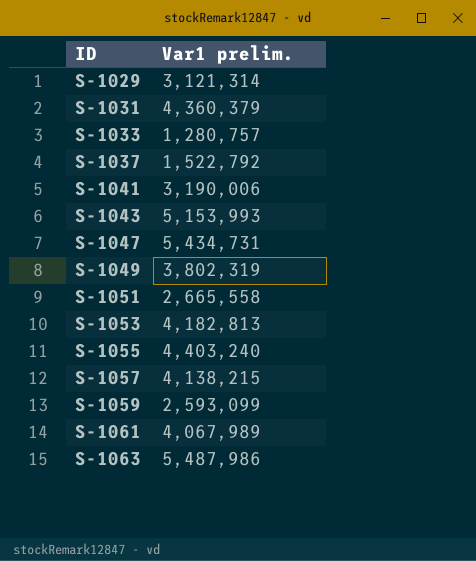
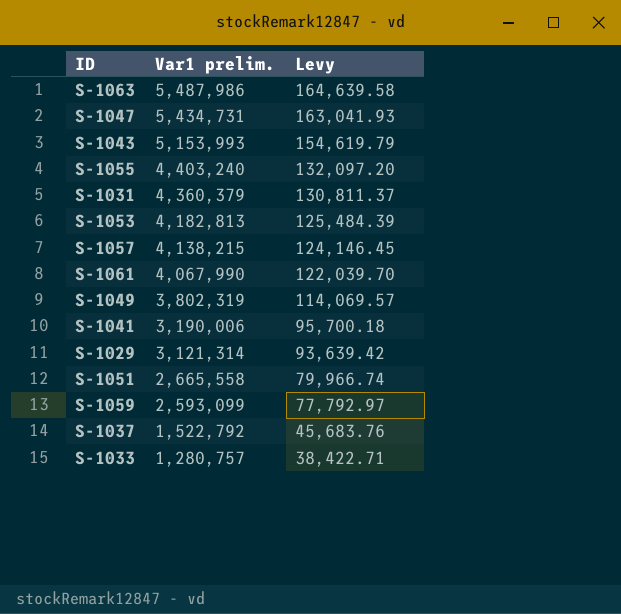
row order: ID ascending -> Var1 prelim. descending
column Levy | formula: none -> [Var1 prelim.] * 0.03
S-1061 | Var1 prelim.: 4,067,989 -> 4,067,990

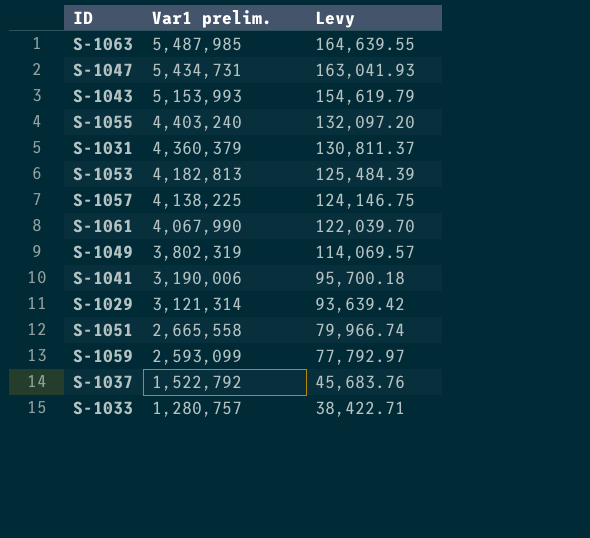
S-1063 | Var1 prelim.: 5,487,986 -> 5,487,985
S-1063 | Levy: 164,639.58 -> 164,639.55
S-1057 | Var1 prelim.: 4,138,215 -> 4,138,225
S-1057 | Levy: 124,146.45 -> 124,146.75

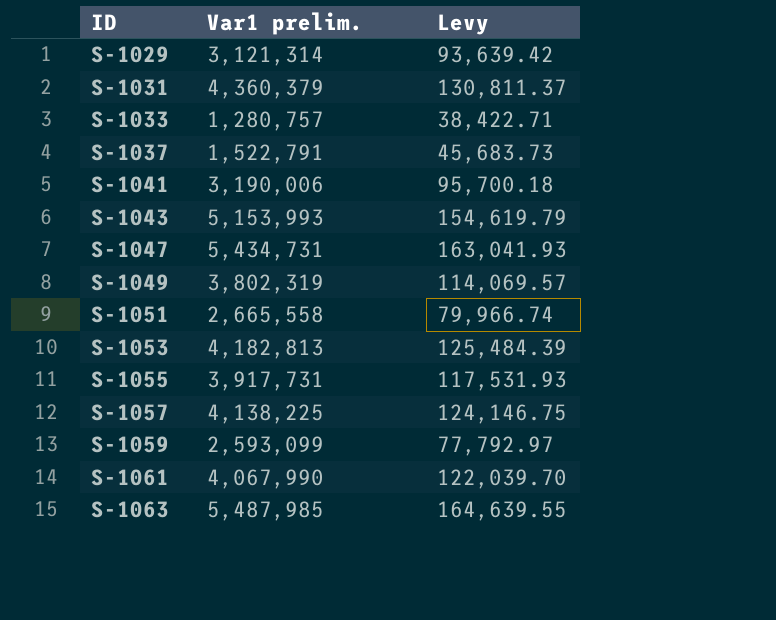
row order: Var1 prelim. descending -> ID ascending
S-1037 | Var1 prelim.: 1,522,792 -> 1,522,791
S-1037 | Levy: 45,683.76 -> 45,683.73
S-1055 | Var1 prelim.: 4,403,240 -> 3,917,731
S-1055 | Levy: 132,097.20 -> 117,531.93

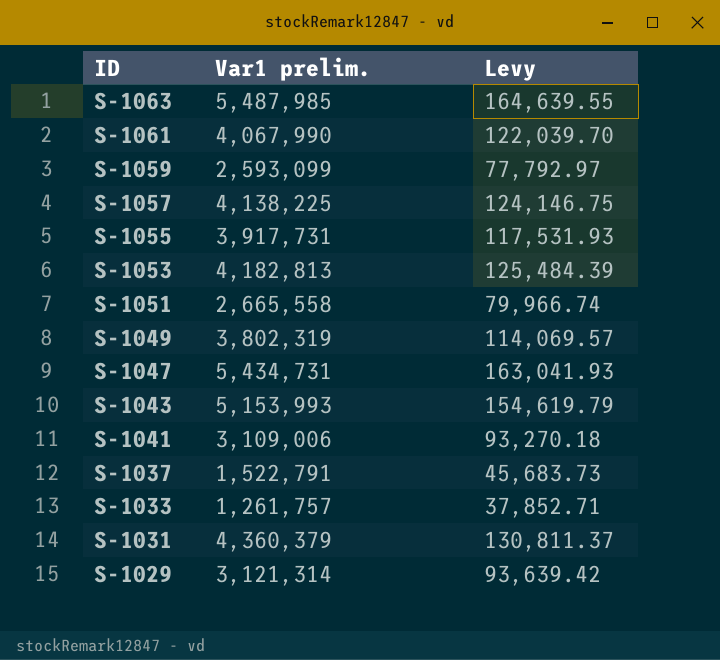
row order: ID ascending -> ID descending
S-1041 | Var1 prelim.: 3,190,006 -> 3,109,006
S-1041 | Levy: 95,700.18 -> 93,270.18
S-1033 | Var1 prelim.: 1,280,757 -> 1,261,757
S-1033 | Levy: 38,422.71 -> 37,852.71

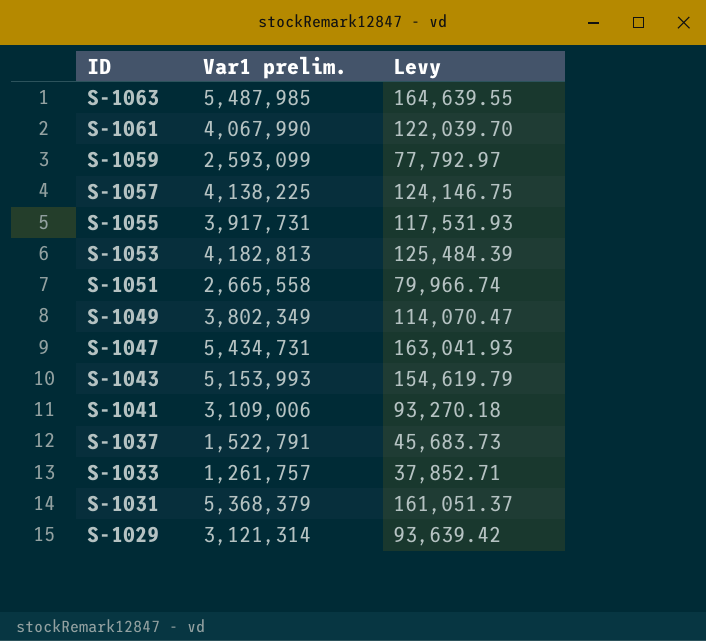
S-1049 | Var1 prelim.: 3,802,319 -> 3,802,349
S-1049 | Levy: 114,069.57 -> 114,070.47
S-1031 | Var1 prelim.: 4,360,379 -> 5,368,379
S-1031 | Levy: 130,811.37 -> 161,051.37

